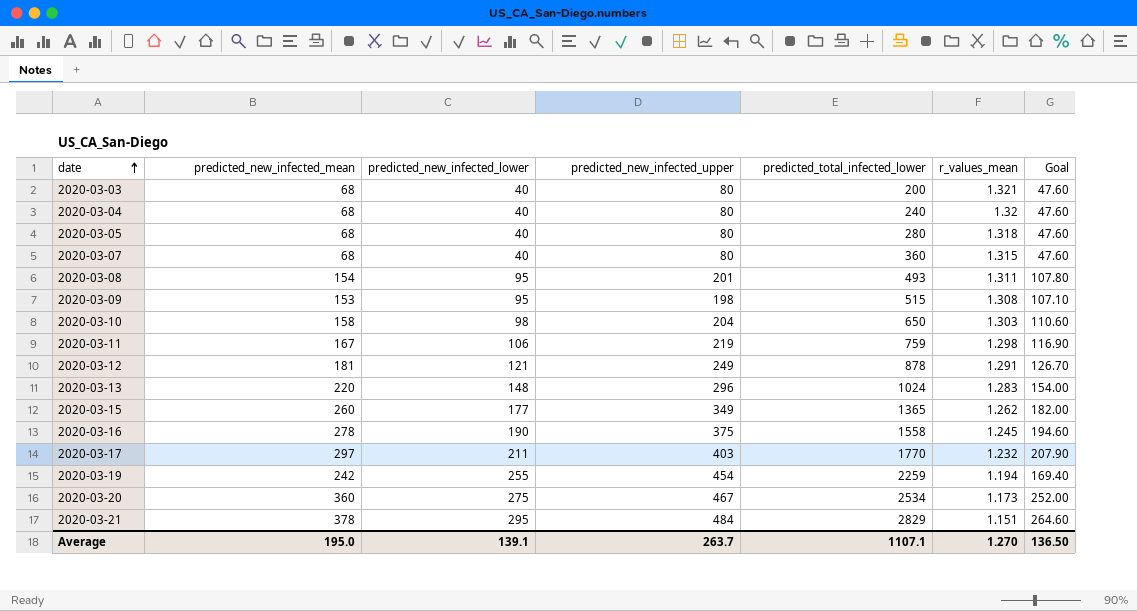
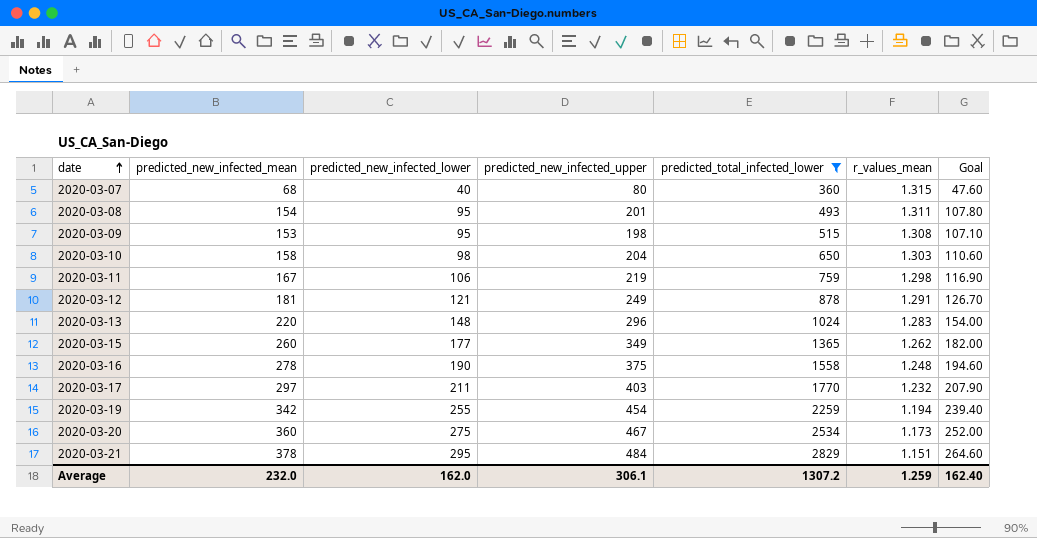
filter: none -> predicted_total_infected_lower >= 360
2020-03-16 | r_values_mean: 1.245 -> 1.248
2020-03-19 | predicted_new_infected_mean: 242 -> 342
2020-03-19 | Goal: 169.40 -> 239.40
Average | predicted_new_infected_mean: 195.0 -> 232.0
Average | predicted_new_infected_lower: 139.1 -> 162.0
Average | predicted_new_infected_upper: 263.7 -> 306.1
Average | predicted_total_infected_lower: 1107.1 -> 1307.2
Average | r_values_mean: 1.270 -> 1.259
Average | Goal: 136.50 -> 162.40

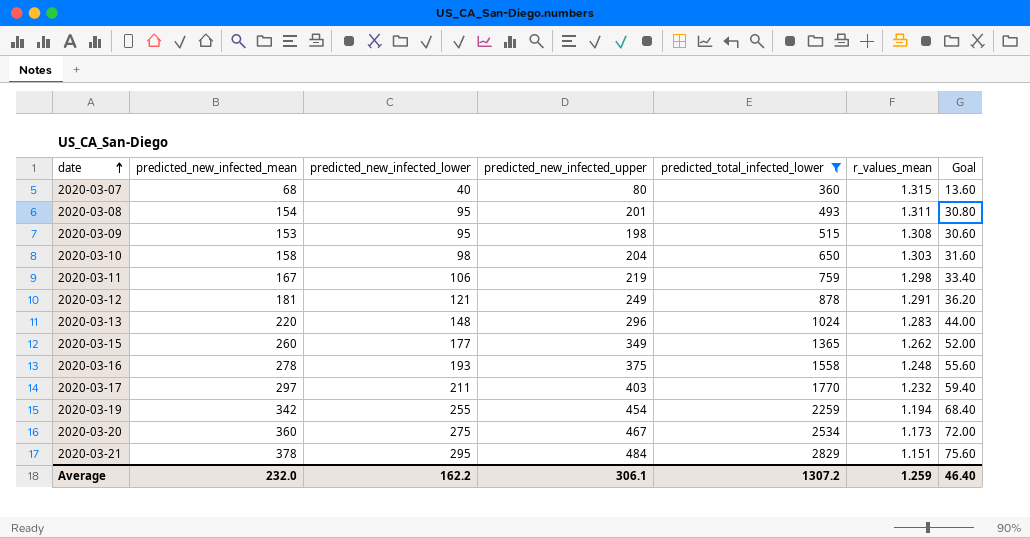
column Goal | formula: [predicted_new_infected_mean] * 0.7 -> [predicted_new_infected_mean] * 0.2
2020-03-16 | predicted_new_infected_lower: 190 -> 193
Average | predicted_new_infected_lower: 162.0 -> 162.2
Average | Goal: 162.40 -> 46.40

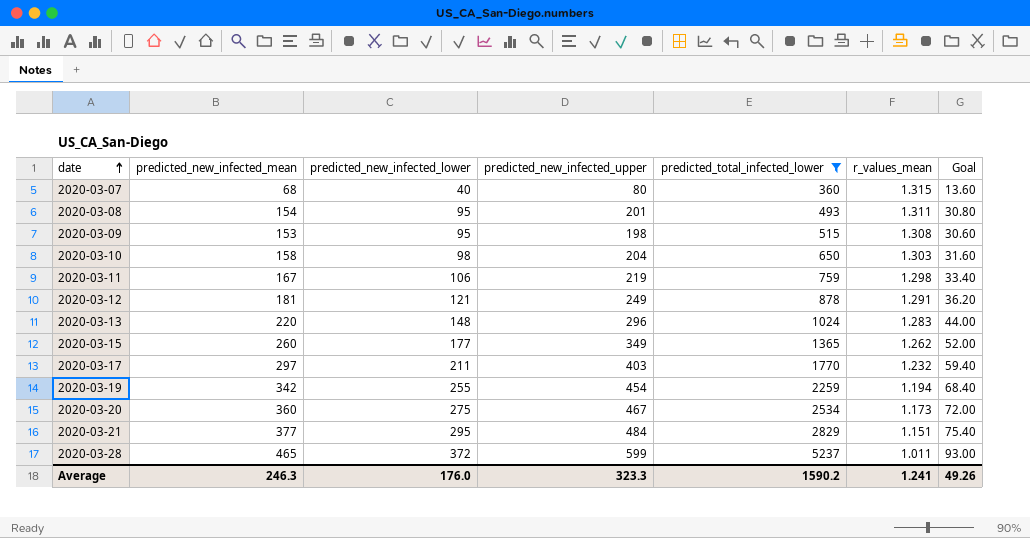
row 2020-03-16: 278 | 193 | 375 | 1558 | 1.248 | 55.60 -> none
2020-03-21 | predicted_new_infected_mean: 378 -> 377
2020-03-21 | Goal: 75.60 -> 75.40
row 2020-03-28: none -> 465 | 372 | 599 | 5237 | 1.011 | 93.00
Average | predicted_new_infected_mean: 232.0 -> 246.3
Average | predicted_new_infected_lower: 162.2 -> 176.0
Average | predicted_new_infected_upper: 306.1 -> 323.3
Average | predicted_total_infected_lower: 1307.2 -> 1590.2
Average | r_values_mean: 1.259 -> 1.241
Average | Goal: 46.40 -> 49.26

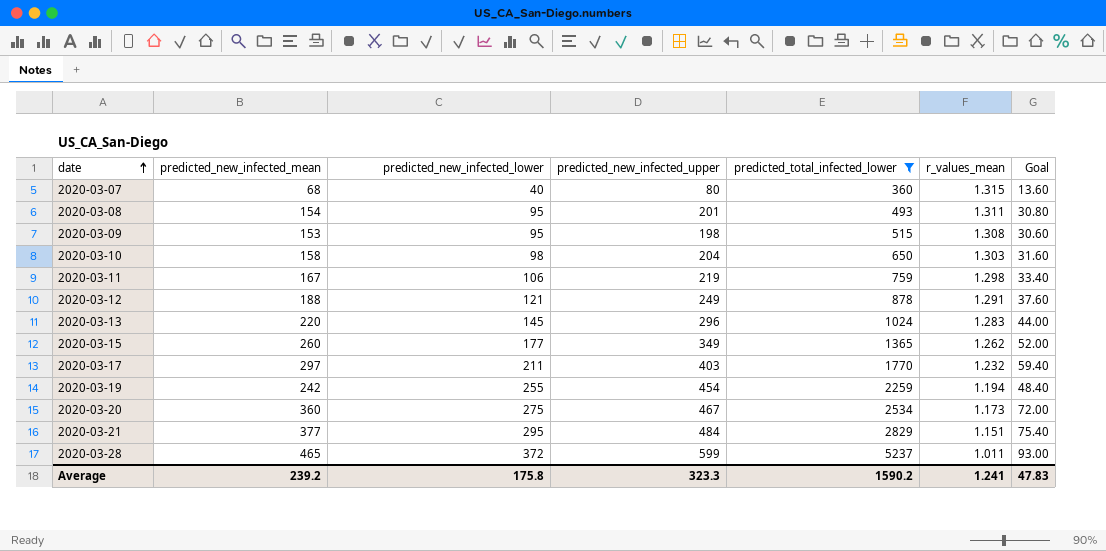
2020-03-12 | predicted_new_infected_mean: 181 -> 188
2020-03-12 | Goal: 36.20 -> 37.60
2020-03-13 | predicted_new_infected_lower: 148 -> 145
2020-03-19 | predicted_new_infected_mean: 342 -> 242
2020-03-19 | Goal: 68.40 -> 48.40
Average | predicted_new_infected_mean: 246.3 -> 239.2
Average | predicted_new_infected_lower: 176.0 -> 175.8
Average | Goal: 49.26 -> 47.83

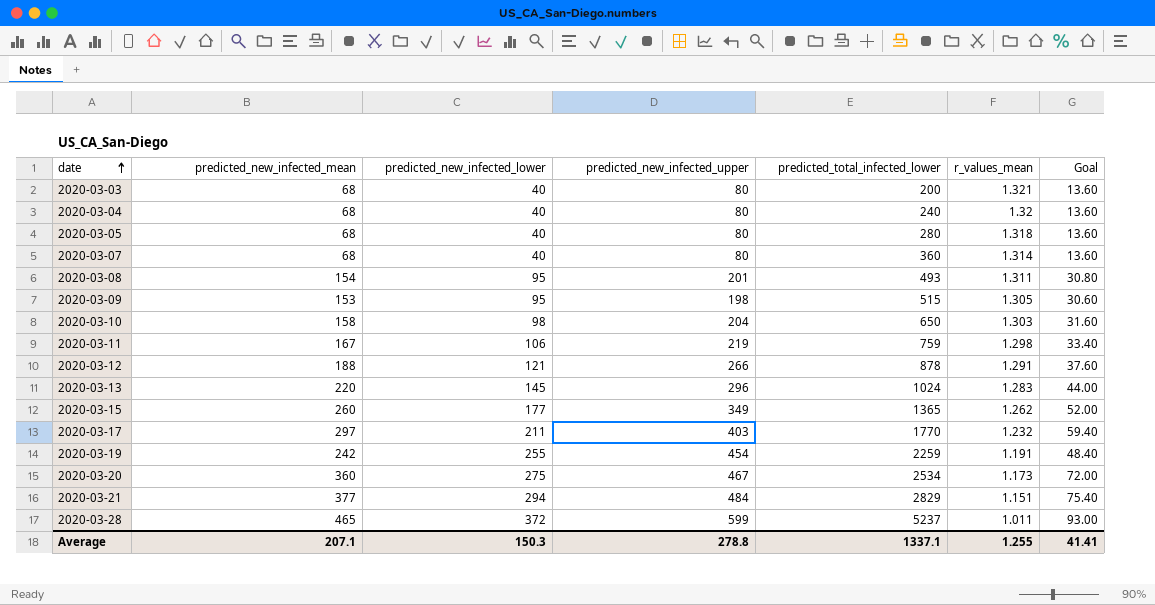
filter: predicted_total_infected_lower >= 360 -> none
2020-03-07 | r_values_mean: 1.315 -> 1.314
2020-03-09 | r_values_mean: 1.308 -> 1.305
2020-03-12 | predicted_new_infected_upper: 249 -> 266
2020-03-19 | r_values_mean: 1.194 -> 1.191
2020-03-21 | predicted_new_infected_lower: 295 -> 294
Average | predicted_new_infected_mean: 239.2 -> 207.1
Average | predicted_new_infected_lower: 175.8 -> 150.3
Average | predicted_new_infected_upper: 323.3 -> 278.8
Average | predicted_total_infected_lower: 1590.2 -> 1337.1
Average | r_values_mean: 1.241 -> 1.255
Average | Goal: 47.83 -> 41.41

